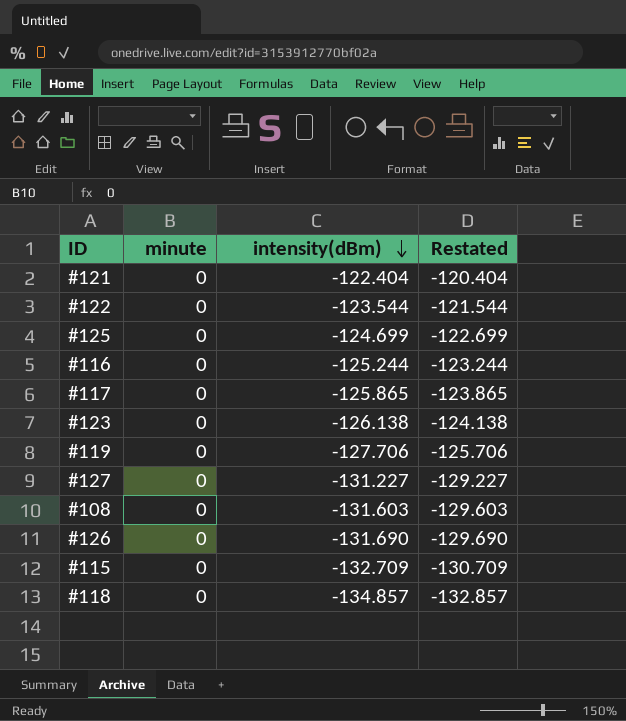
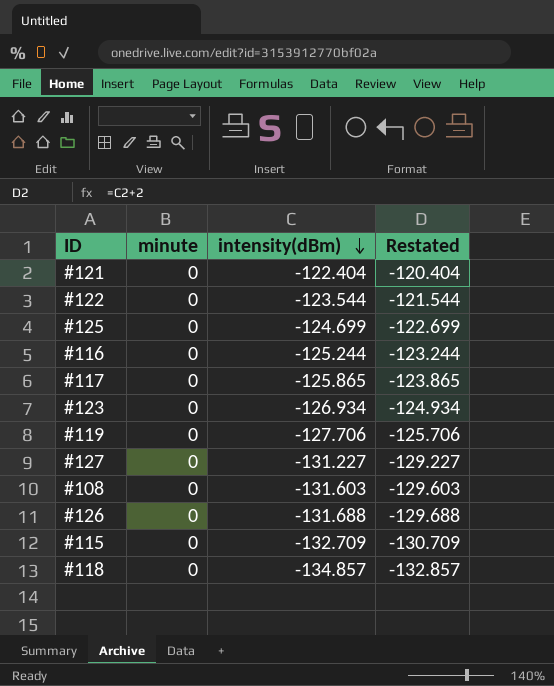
#123 | intensity(dBm): -126.138 -> -126.934
#123 | Restated: -124.138 -> -124.934
#126 | intensity(dBm): -131.690 -> -131.688
#126 | Restated: -129.690 -> -129.688

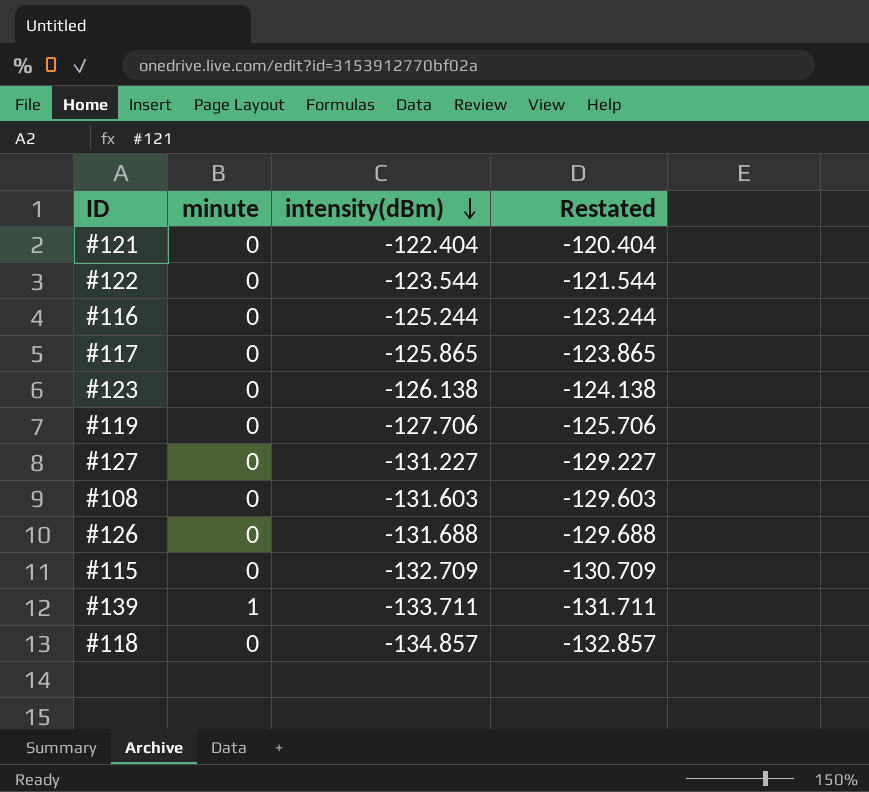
row #125: 0 | -124.699 | -122.699 -> none
#123 | intensity(dBm): -126.934 -> -126.138
#123 | Restated: -124.934 -> -124.138
row #139: none -> 1 | -133.711 | -131.711

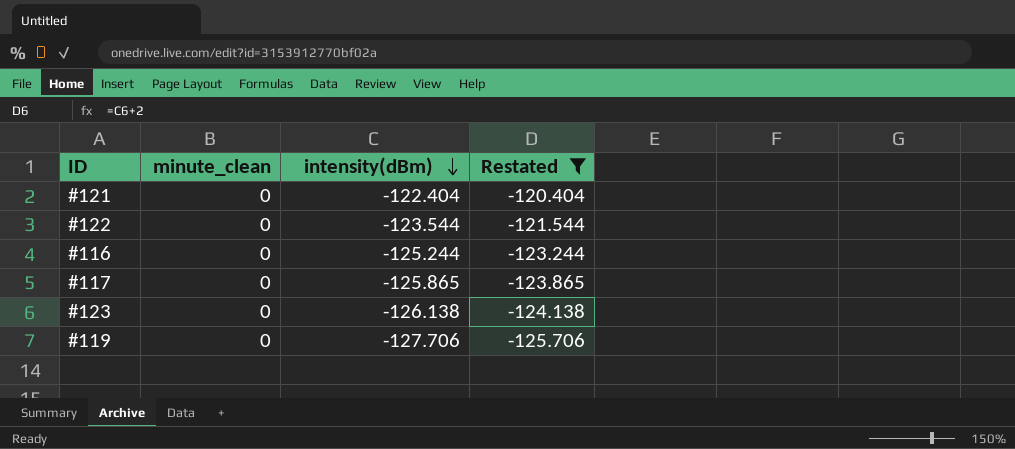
filter: none -> Restated >= -125.706
column name: minute -> minute_clean

